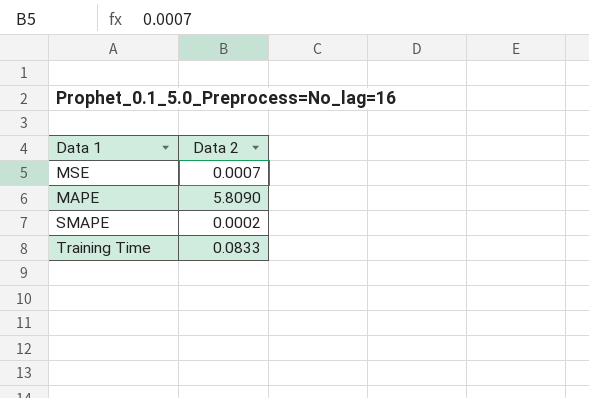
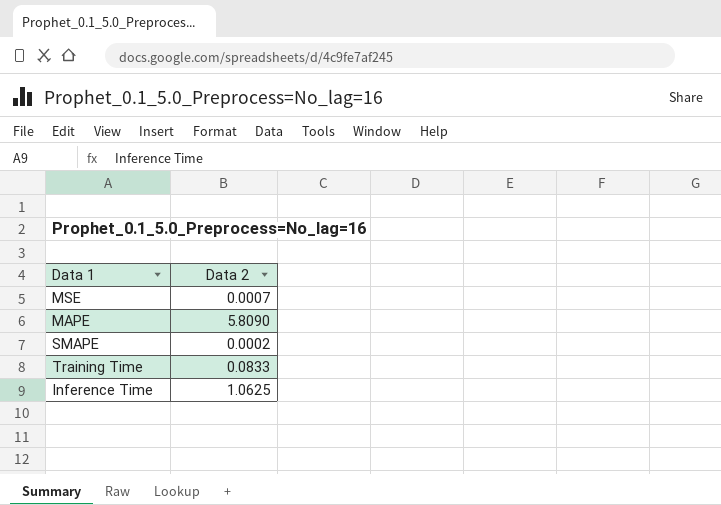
row Inference Time: none -> 1.0625

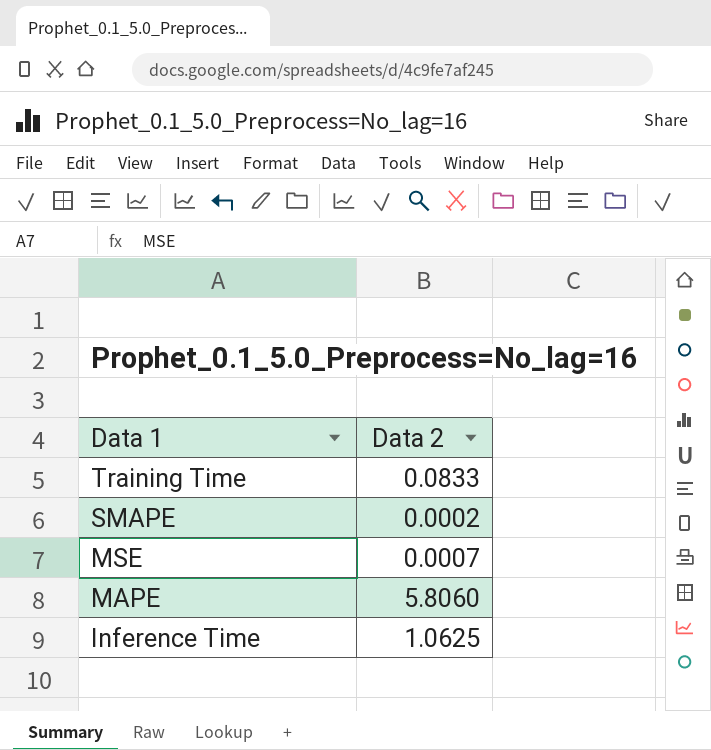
row order: none -> Data 1 descending
MAPE | Data 2: 5.8090 -> 5.8060

